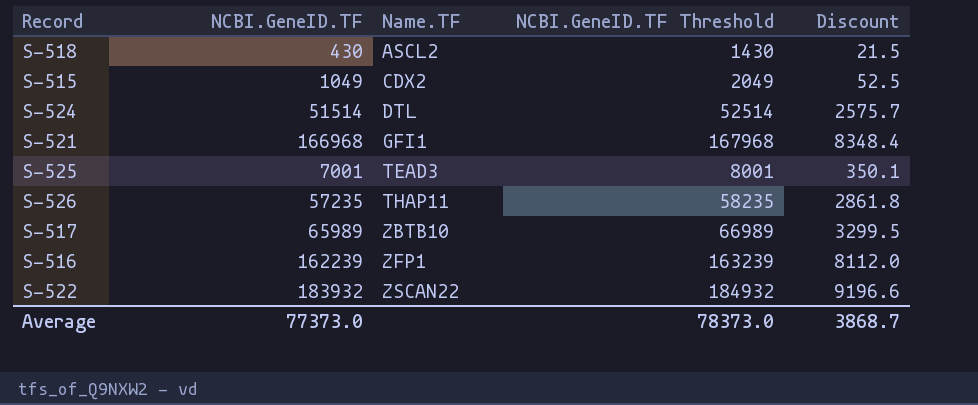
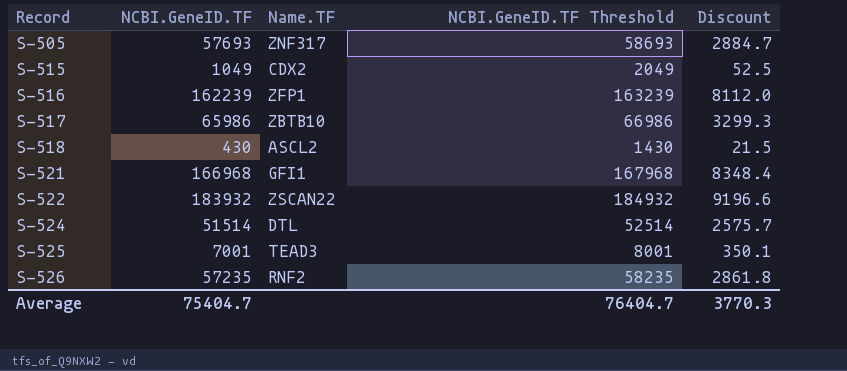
row order: Name.TF ascending -> Record ascending
row S-505: none -> 57693 | ZNF317 | 58693 | 2884.7
S-517 | NCBI.GeneID.TF: 65989 -> 65986
S-517 | NCBI.GeneID.TF Threshold: 66989 -> 66986
S-517 | Discount: 3299.5 -> 3299.3
S-526 | Name.TF: THAP11 -> RNF2
Average | NCBI.GeneID.TF: 77373.0 -> 75404.7
Average | NCBI.GeneID.TF Threshold: 78373.0 -> 76404.7
Average | Discount: 3868.7 -> 3770.3

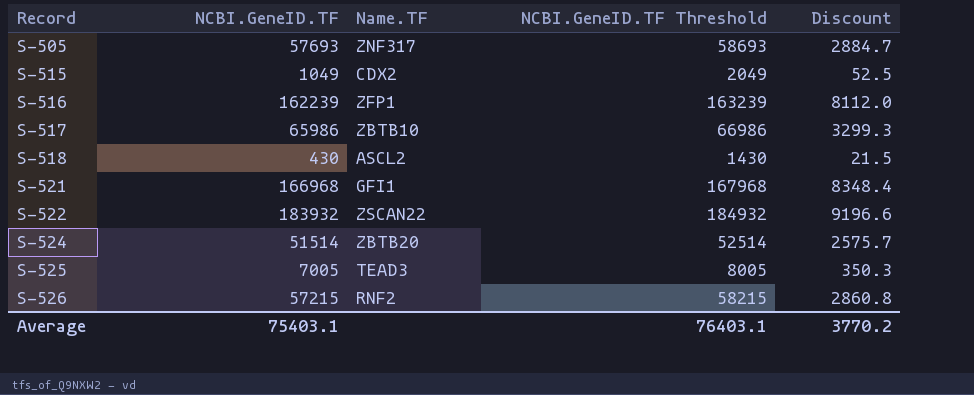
S-524 | Name.TF: DTL -> ZBTB20
S-525 | NCBI.GeneID.TF: 7001 -> 7005
S-525 | NCBI.GeneID.TF Threshold: 8001 -> 8005
S-525 | Discount: 350.1 -> 350.3
S-526 | NCBI.GeneID.TF: 57235 -> 57215
S-526 | NCBI.GeneID.TF Threshold: 58235 -> 58215
S-526 | Discount: 2861.8 -> 2860.8
Average | NCBI.GeneID.TF: 75404.7 -> 75403.1
Average | NCBI.GeneID.TF Threshold: 76404.7 -> 76403.1
Average | Discount: 3770.3 -> 3770.2

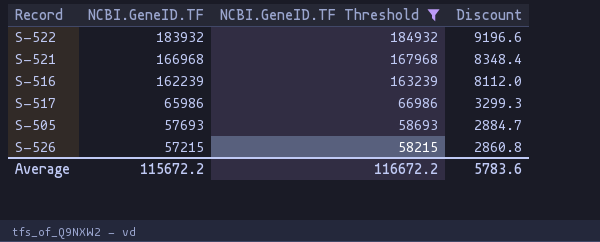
filter: none -> NCBI.GeneID.TF Threshold >= 58215
row order: Record ascending -> NCBI.GeneID.TF descending
column Name.TF | position: 3 -> none
Average | NCBI.GeneID.TF: 75403.1 -> 115672.2
Average | NCBI.GeneID.TF Threshold: 76403.1 -> 116672.2
Average | Discount: 3770.2 -> 5783.6

